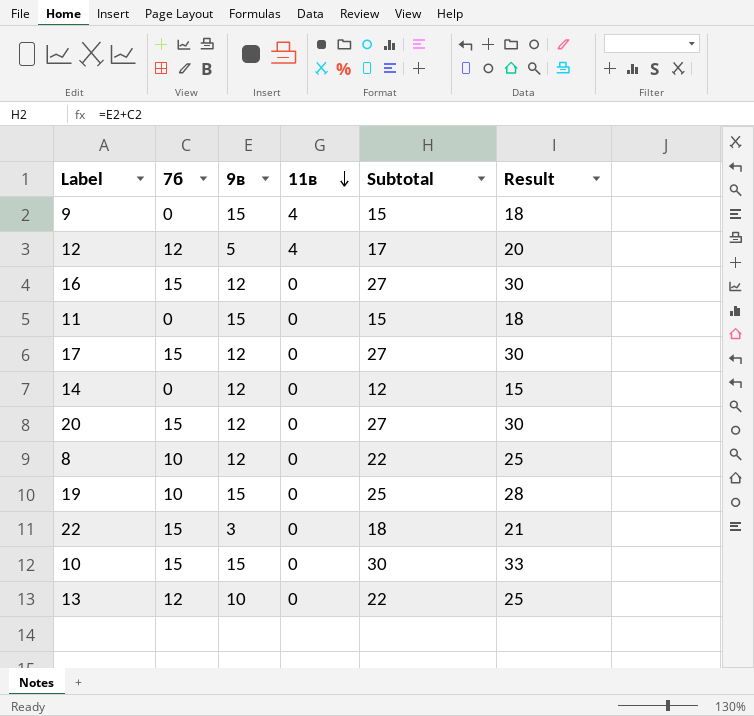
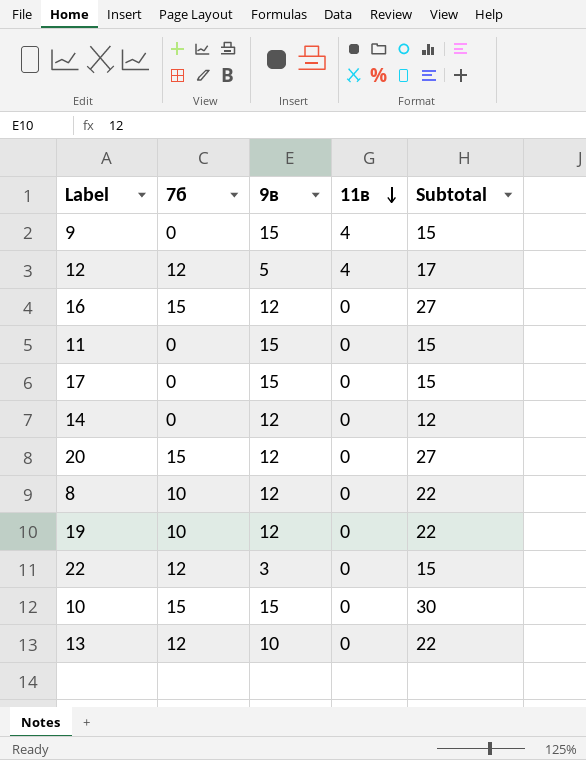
column Result | formula: [Subtotal] + 3 -> none
17 | 7б: 15 -> 0
17 | 9в: 12 -> 15
17 | Subtotal: 27 -> 15
19 | 9в: 15 -> 12
19 | Subtotal: 25 -> 22
22 | 7б: 15 -> 12
22 | Subtotal: 18 -> 15

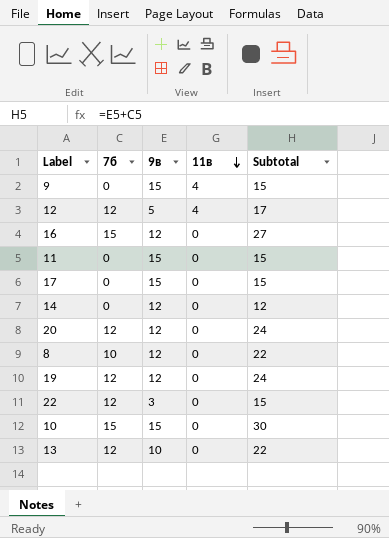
20 | 7б: 15 -> 12
20 | Subtotal: 27 -> 24
19 | 7б: 10 -> 12
19 | Subtotal: 22 -> 24

